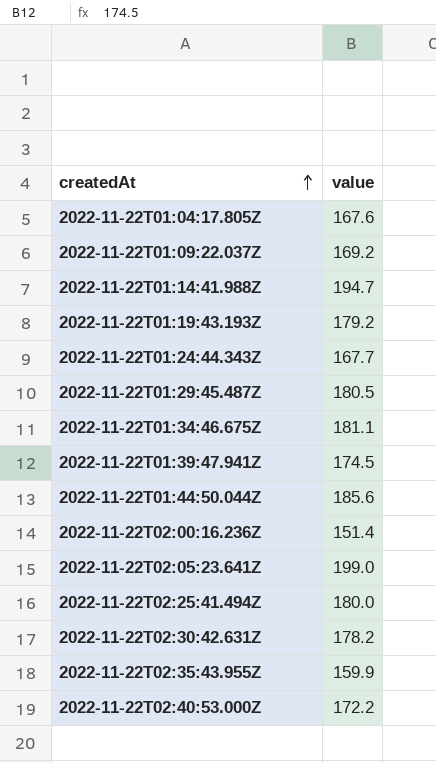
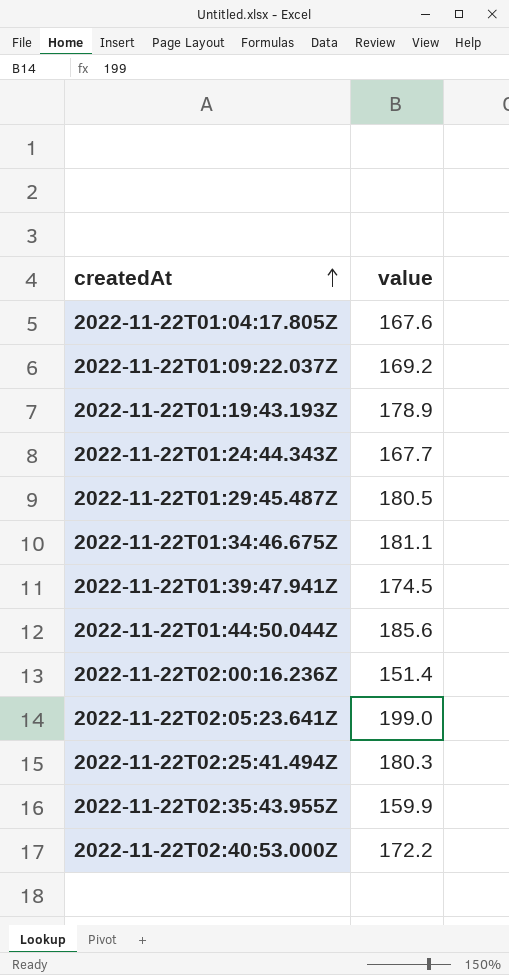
row 2022-11-22T01:14:41.988Z: 194.7 -> none
row 2022-11-22T02:30:42.631Z: 178.2 -> none
2022-11-22T01:19:43.193Z | value: 179.2 -> 178.9
2022-11-22T02:25:41.494Z | value: 180.0 -> 180.3

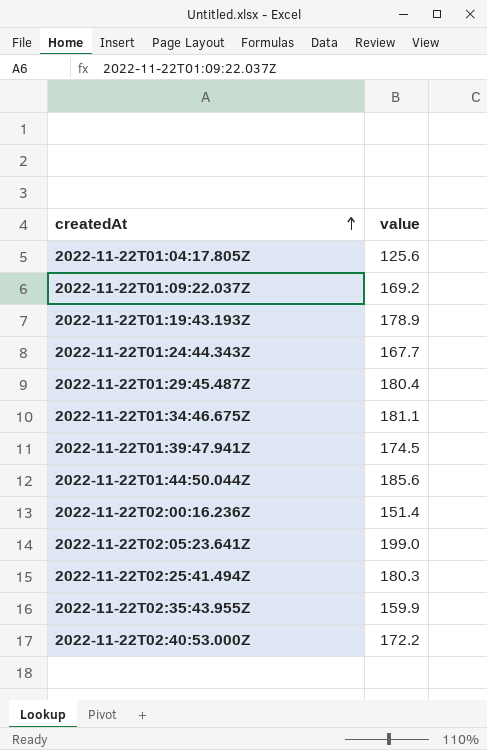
2022-11-22T01:04:17.805Z | value: 167.6 -> 125.6
2022-11-22T01:29:45.487Z | value: 180.5 -> 180.4

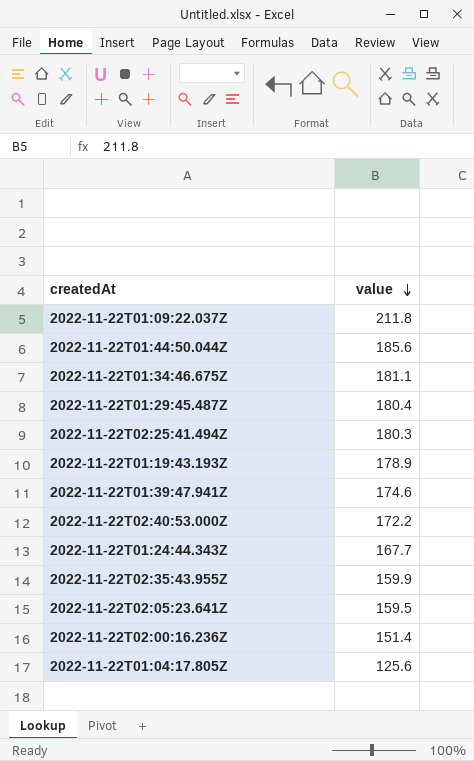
row order: createdAt ascending -> value descending
2022-11-22T01:09:22.037Z | value: 169.2 -> 211.8
2022-11-22T01:39:47.941Z | value: 174.5 -> 174.6
2022-11-22T02:05:23.641Z | value: 199.0 -> 159.5

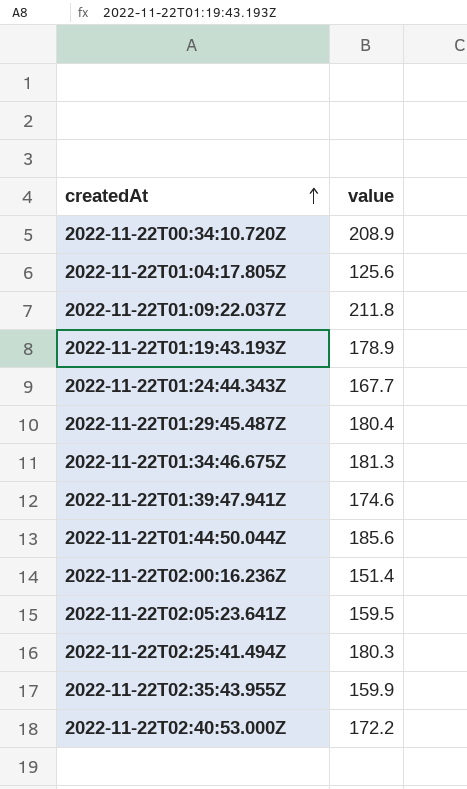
row order: value descending -> createdAt ascending
row 2022-11-22T00:34:10.720Z: none -> 208.9
2022-11-22T01:34:46.675Z | value: 181.1 -> 181.3

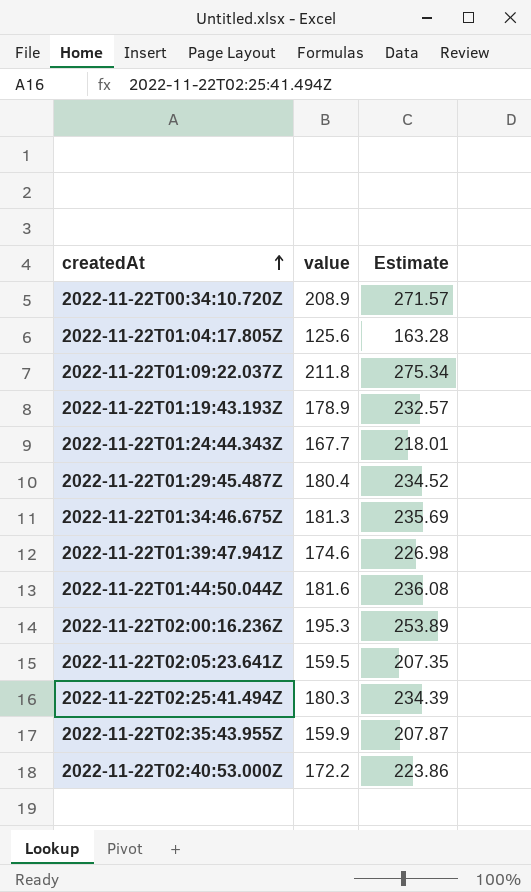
column Estimate | formula: none -> [value] * 1.3
2022-11-22T01:44:50.044Z | value: 185.6 -> 181.6
2022-11-22T02:00:16.236Z | value: 151.4 -> 195.3

